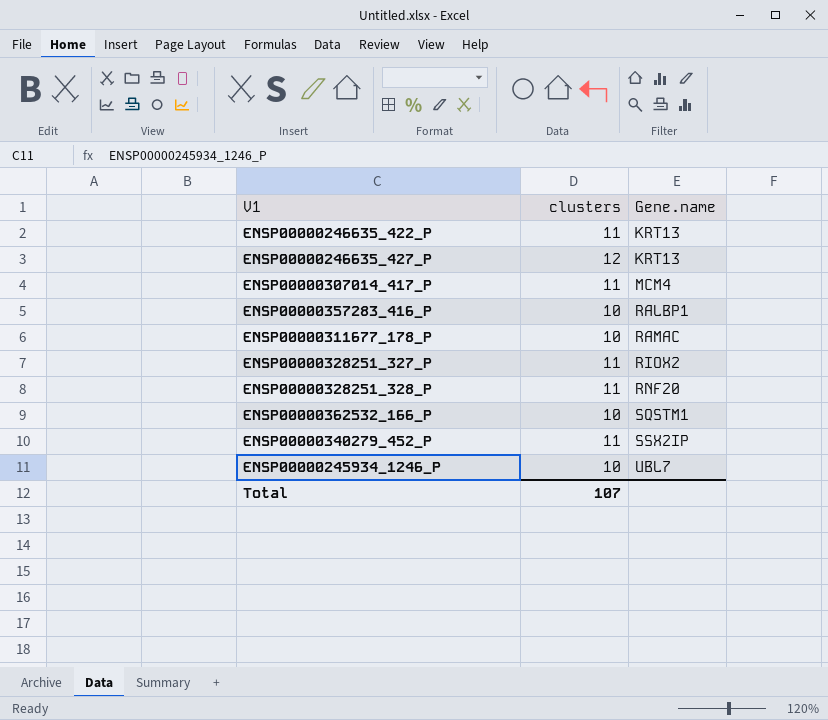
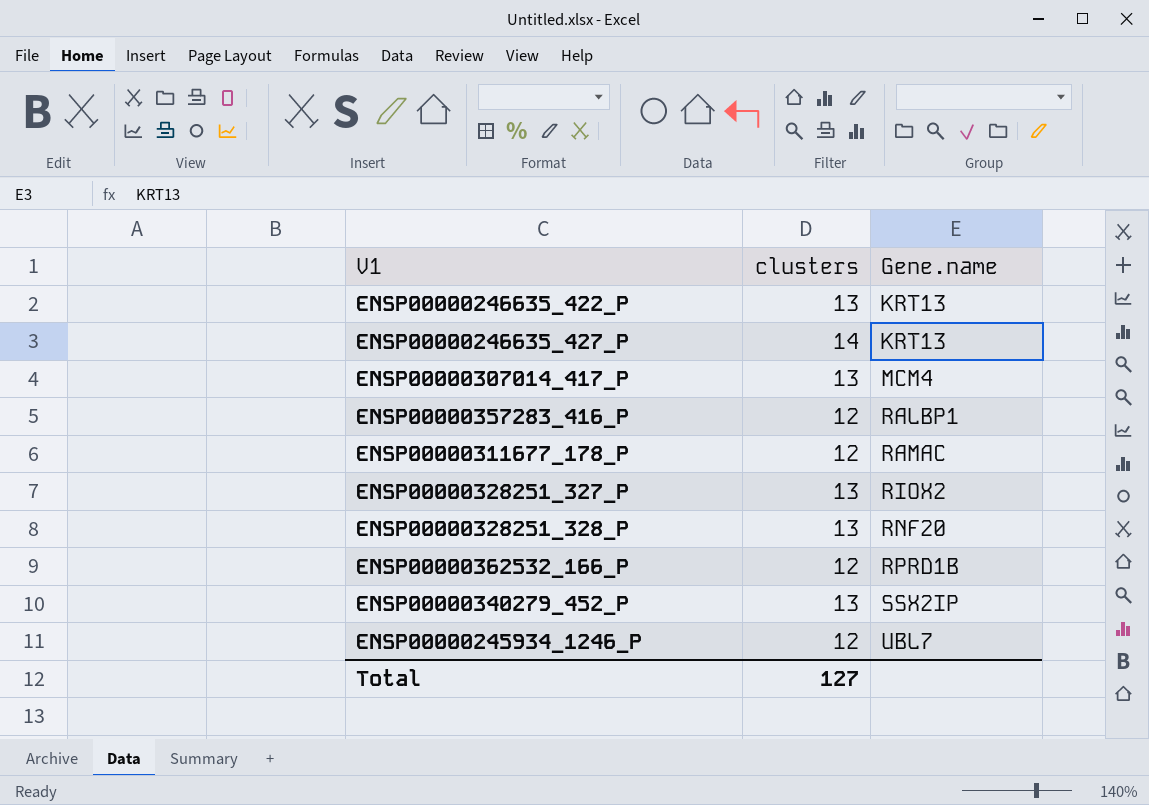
ENSP00000246635_422_P | clusters: 11 -> 13
ENSP00000246635_427_P | clusters: 12 -> 14
ENSP00000307014_417_P | clusters: 11 -> 13
ENSP00000357283_416_P | clusters: 10 -> 12
ENSP00000311677_178_P | clusters: 10 -> 12
ENSP00000328251_327_P | clusters: 11 -> 13
ENSP00000328251_328_P | clusters: 11 -> 13
ENSP00000362532_166_P | clusters: 10 -> 12
ENSP00000362532_166_P | Gene.name: SQSTM1 -> RPRD1B
ENSP00000340279_452_P | clusters: 11 -> 13
ENSP00000245934_1246_P | clusters: 10 -> 12
Total | clusters: 107 -> 127

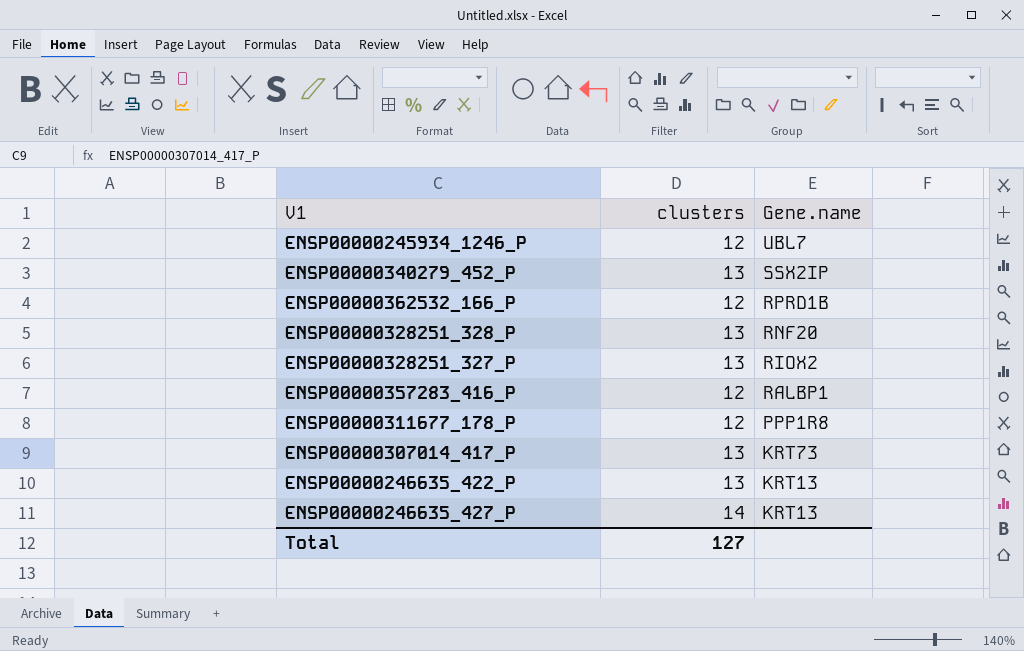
row order: Gene.name ascending -> Gene.name descending
ENSP00000311677_178_P | Gene.name: RAMAC -> PPP1R8
ENSP00000307014_417_P | Gene.name: MCM4 -> KRT73

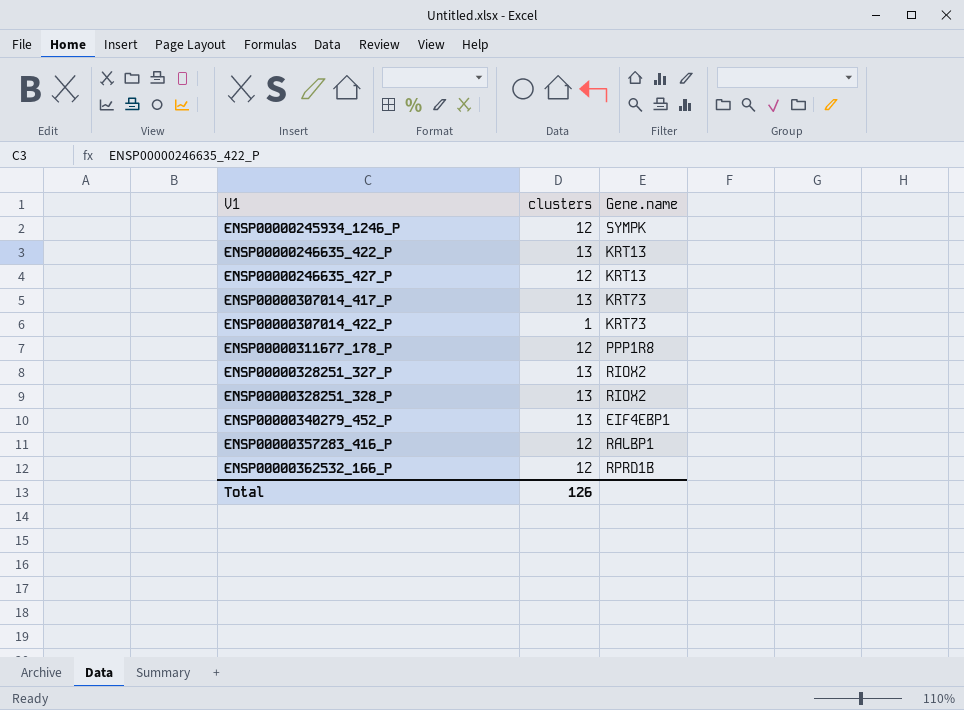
row order: Gene.name descending -> V1 ascending
ENSP00000245934_1246_P | Gene.name: UBL7 -> SYMPK
ENSP00000246635_427_P | clusters: 14 -> 12
row ENSP00000307014_422_P: none -> 1 | KRT73
ENSP00000328251_328_P | Gene.name: RNF20 -> RIOX2
ENSP00000340279_452_P | Gene.name: SSX2IP -> EIF4EBP1
Total | clusters: 127 -> 126

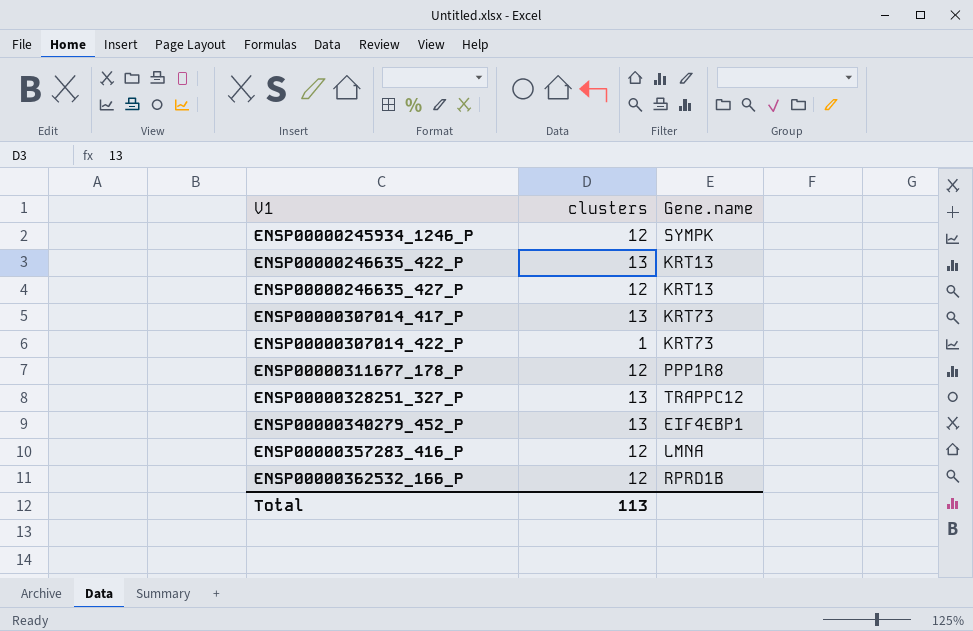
row ENSP00000328251_328_P: 13 | RIOX2 -> none
ENSP00000328251_327_P | Gene.name: RIOX2 -> TRAPPC12
ENSP00000357283_416_P | Gene.name: RALBP1 -> LMNA
Total | clusters: 126 -> 113

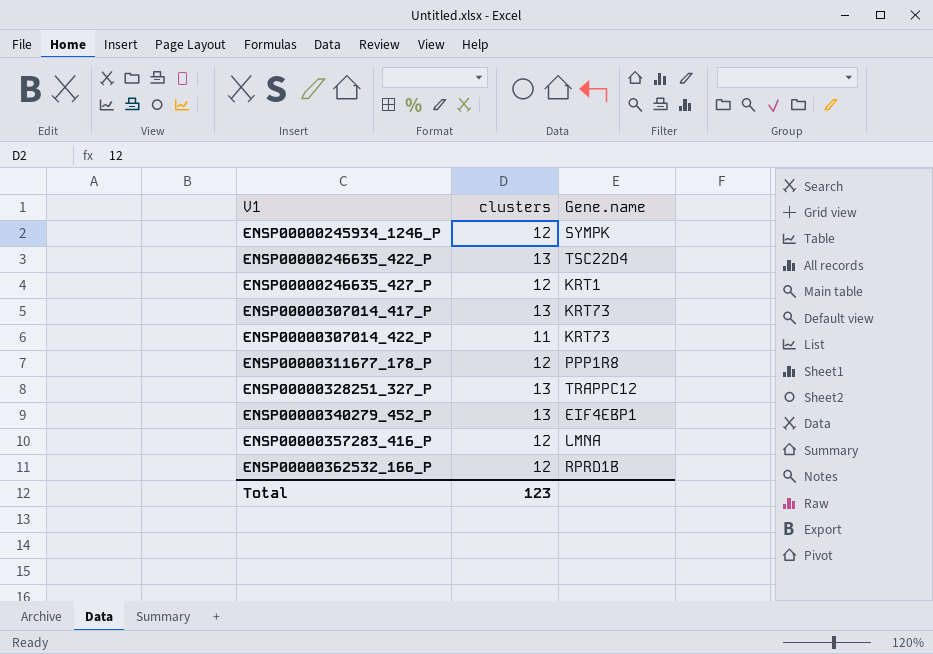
ENSP00000246635_422_P | Gene.name: KRT13 -> TSC22D4
ENSP00000246635_427_P | Gene.name: KRT13 -> KRT1
ENSP00000307014_422_P | clusters: 1 -> 11
Total | clusters: 113 -> 123

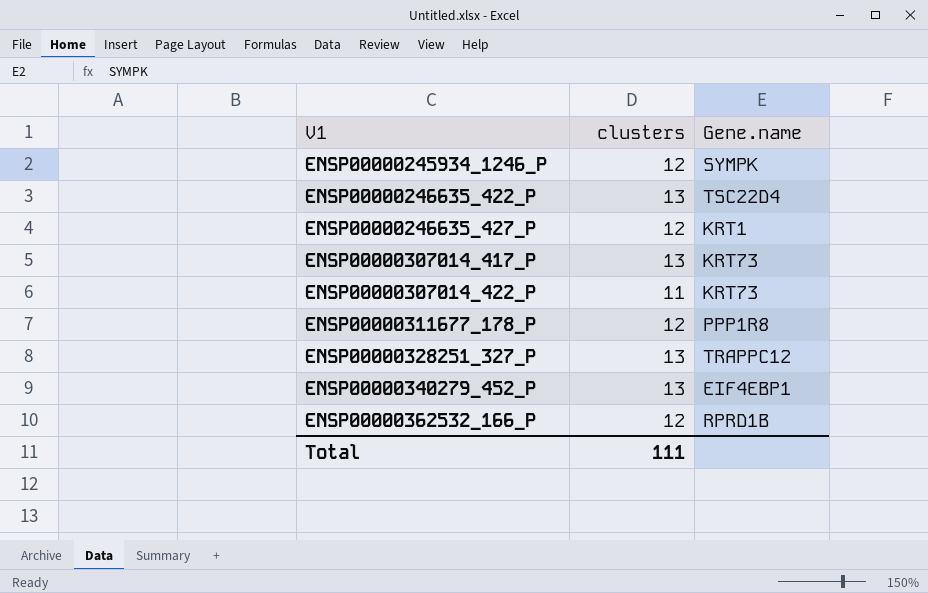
row ENSP00000357283_416_P: 12 | LMNA -> none
Total | clusters: 123 -> 111

